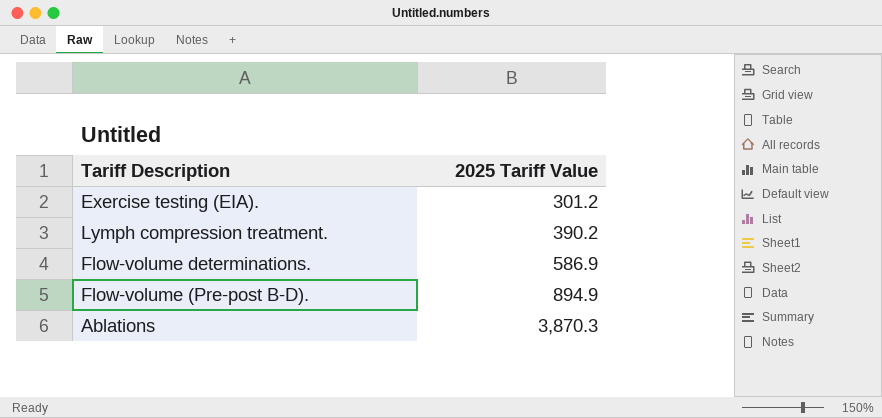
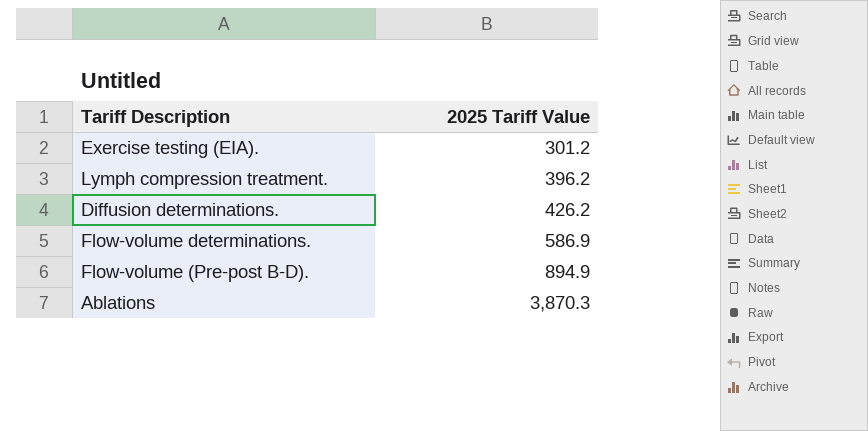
Lymph compression treatment. | 2025 Tariff Value: 390.2 -> 396.2
row Diffusion determinations.: none -> 426.2

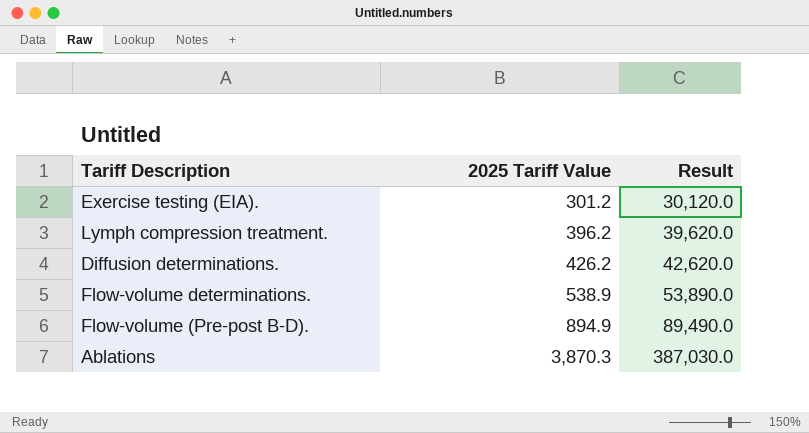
column Result | formula: none -> [2025 Tariff Value] * 100
Flow-volume determinations. | 2025 Tariff Value: 586.9 -> 538.9

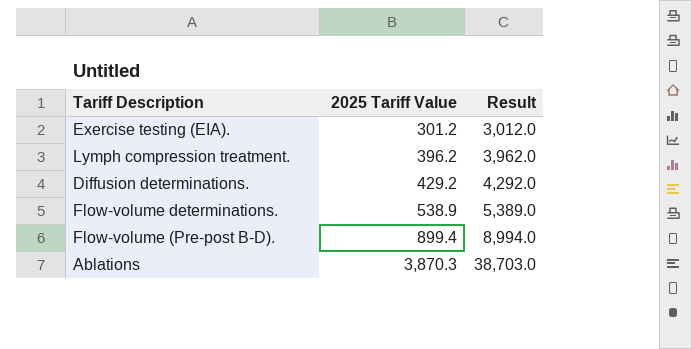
column Result | formula: [2025 Tariff Value] * 100 -> [2025 Tariff Value] * 10
Diffusion determinations. | 2025 Tariff Value: 426.2 -> 429.2
Flow-volume (Pre-post B-D). | 2025 Tariff Value: 894.9 -> 899.4

